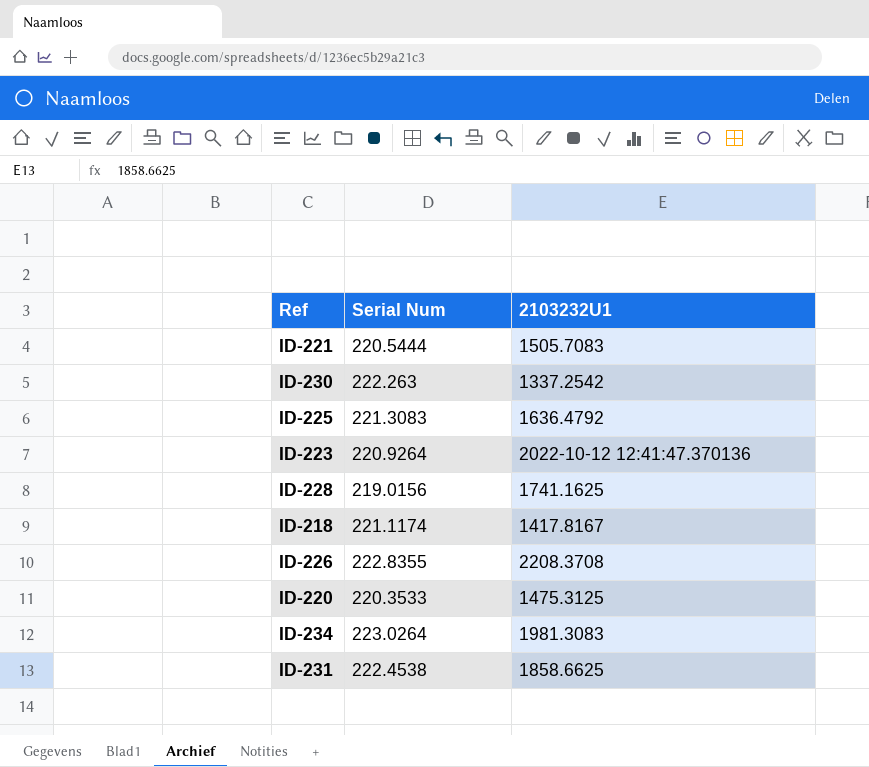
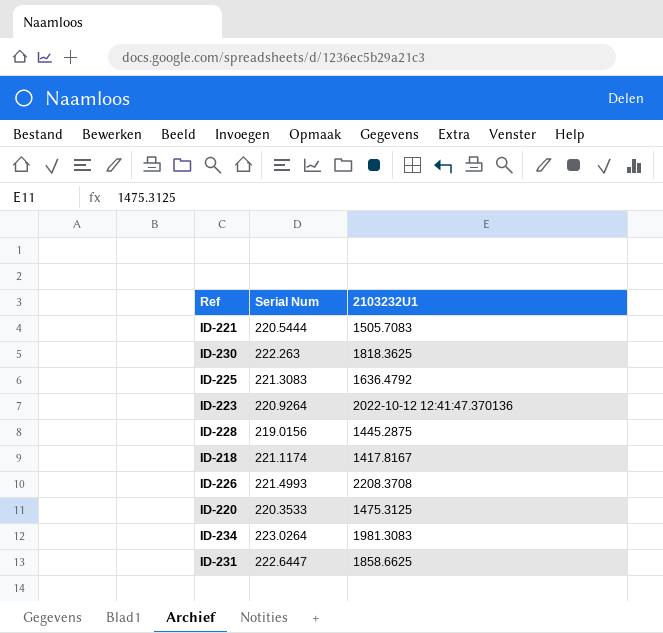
ID-230 | 2103232U1: 1337.2542 -> 1818.3625
ID-228 | 2103232U1: 1741.1625 -> 1445.2875
ID-226 | Serial Num: 222.8355 -> 221.4993
ID-231 | Serial Num: 222.4538 -> 222.6447

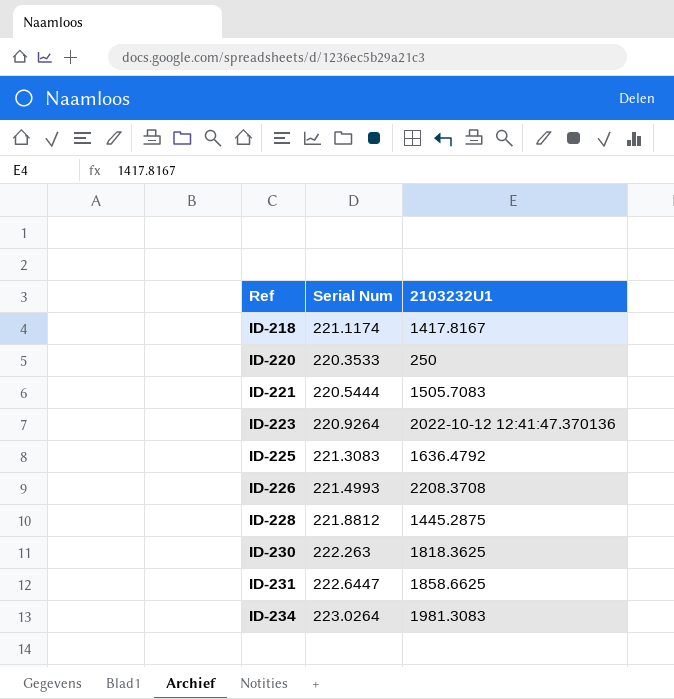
row order: none -> Ref ascending
ID-220 | 2103232U1: 1475.3125 -> 250
ID-228 | Serial Num: 219.0156 -> 221.8812

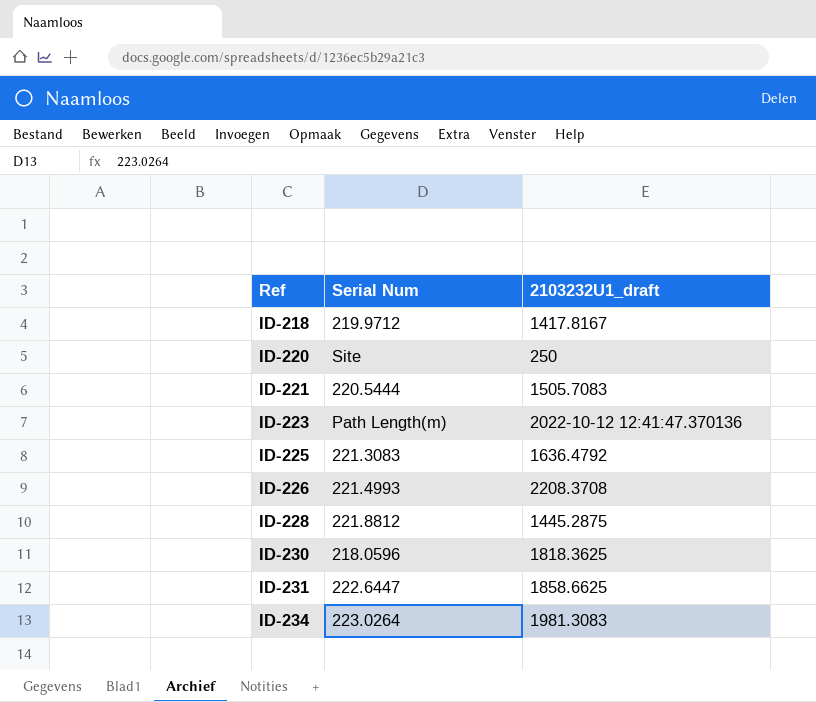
column name: 2103232U1 -> 2103232U1_draft
ID-218 | Serial Num: 221.1174 -> 219.9712
ID-220 | Serial Num: 220.3533 -> Site
ID-223 | Serial Num: 220.9264 -> Path Length(m)
ID-230 | Serial Num: 222.263 -> 218.0596

